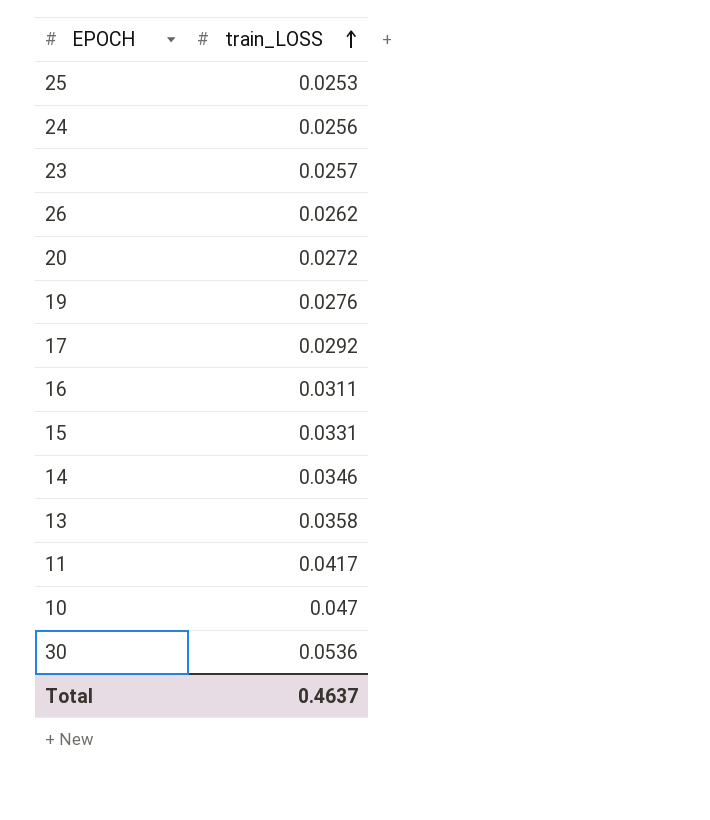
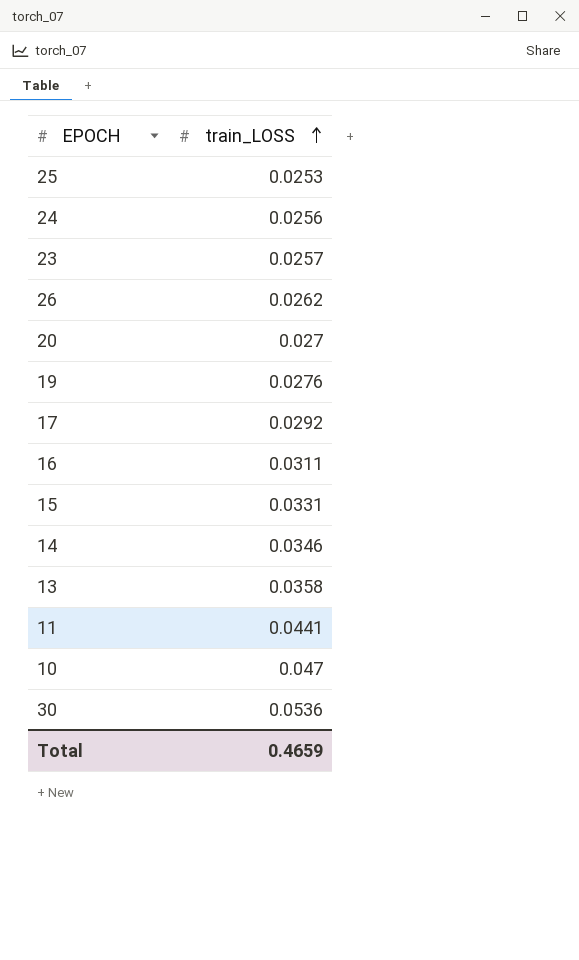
20 | train_LOSS: 0.0272 -> 0.027
11 | train_LOSS: 0.0417 -> 0.0441
Total | train_LOSS: 0.4637 -> 0.4659

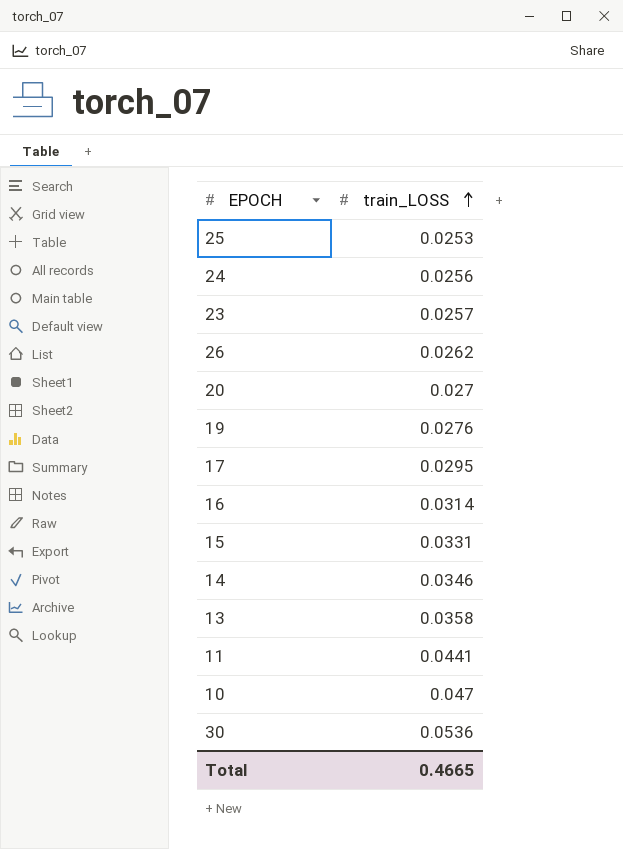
17 | train_LOSS: 0.0292 -> 0.0295
16 | train_LOSS: 0.0311 -> 0.0314
Total | train_LOSS: 0.4659 -> 0.4665

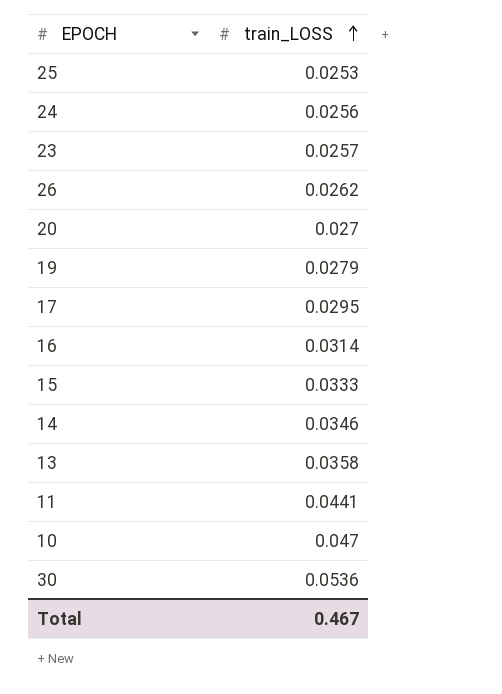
19 | train_LOSS: 0.0276 -> 0.0279
15 | train_LOSS: 0.0331 -> 0.0333
Total | train_LOSS: 0.4665 -> 0.467

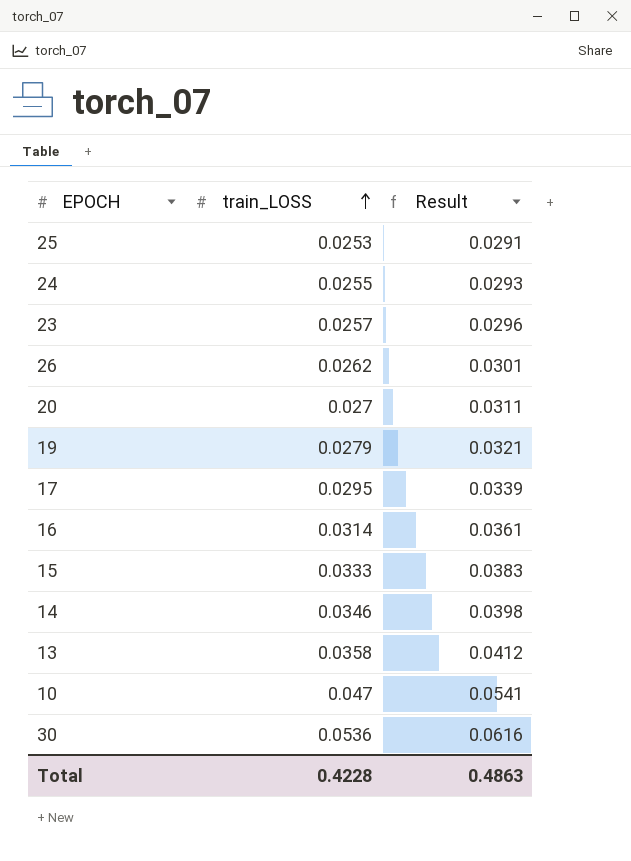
column Result | formula: none -> [train_LOSS] * 1.15
row 11: 0.0441 -> none
24 | train_LOSS: 0.0256 -> 0.0255
Total | train_LOSS: 0.467 -> 0.4228

